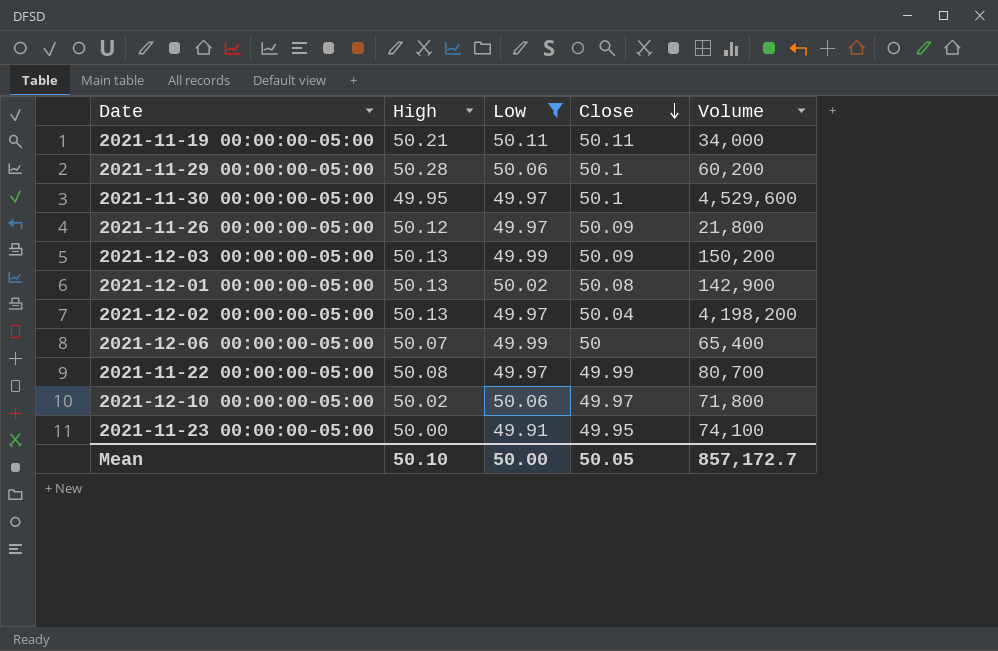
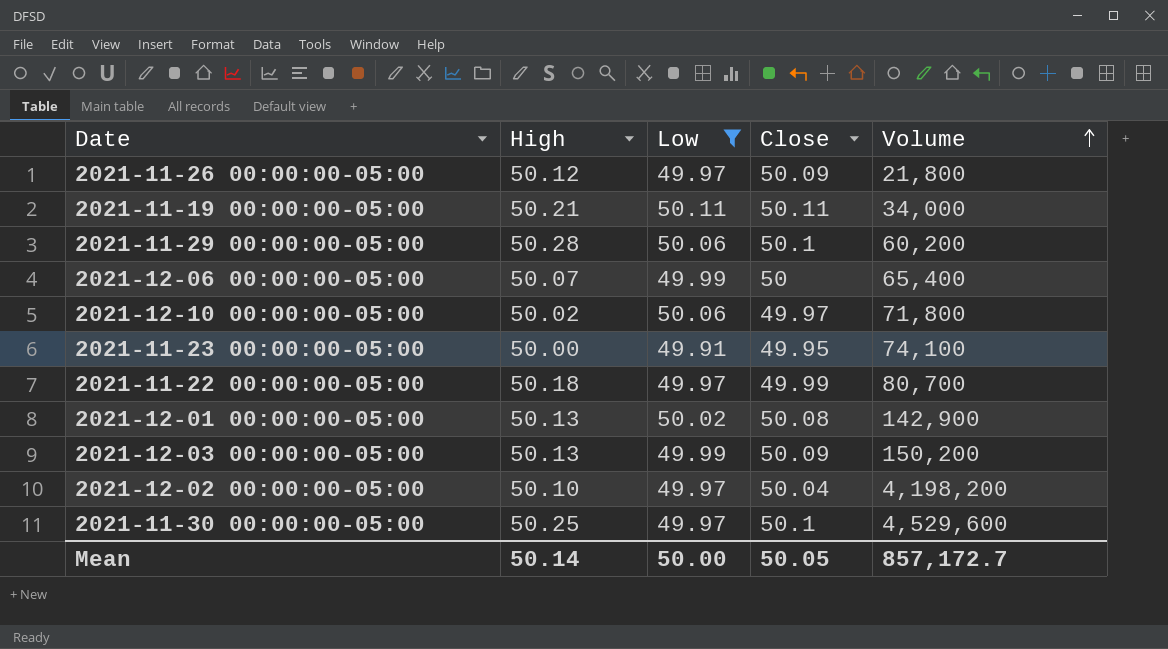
row order: Close descending -> Volume ascending
2021-11-22 00:00:00-05:00 | High: 50.08 -> 50.18
2021-12-02 00:00:00-05:00 | High: 50.13 -> 50.10
2021-11-30 00:00:00-05:00 | High: 49.95 -> 50.25
Mean | High: 50.10 -> 50.14

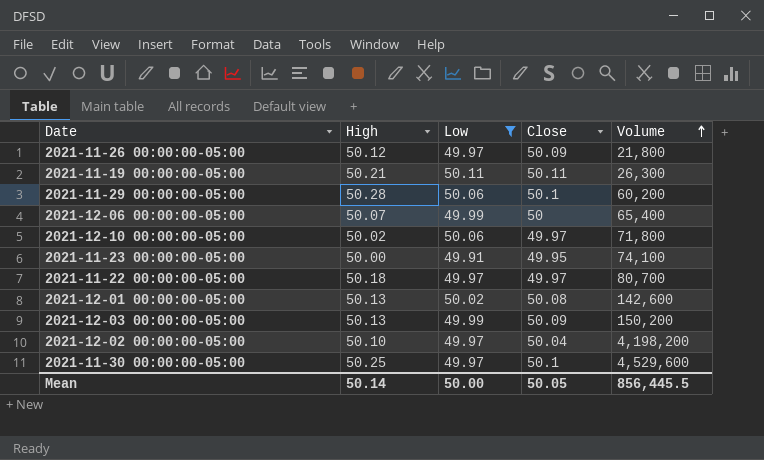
2021-11-19 00:00:00-05:00 | Volume: 34,000 -> 26,300
2021-11-22 00:00:00-05:00 | Close: 49.99 -> 49.97
2021-12-01 00:00:00-05:00 | Volume: 142,900 -> 142,600
Mean | Volume: 857,172.7 -> 856,445.5

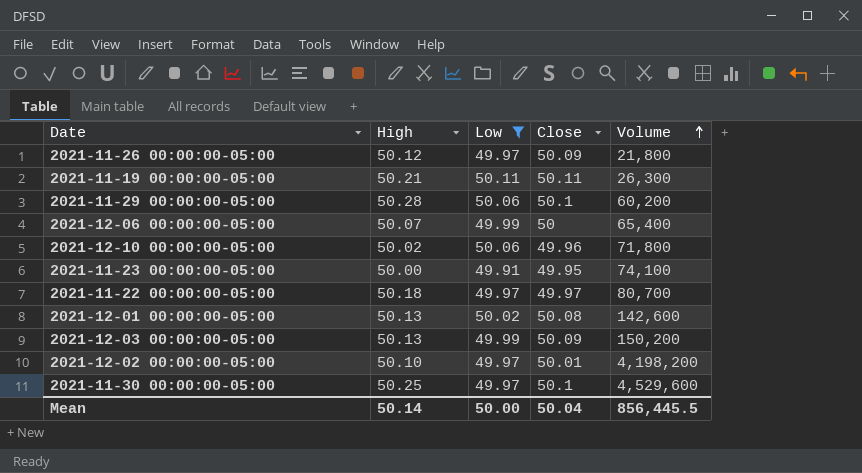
2021-12-10 00:00:00-05:00 | Close: 49.97 -> 49.96
2021-12-02 00:00:00-05:00 | Close: 50.04 -> 50.01
Mean | Close: 50.05 -> 50.04

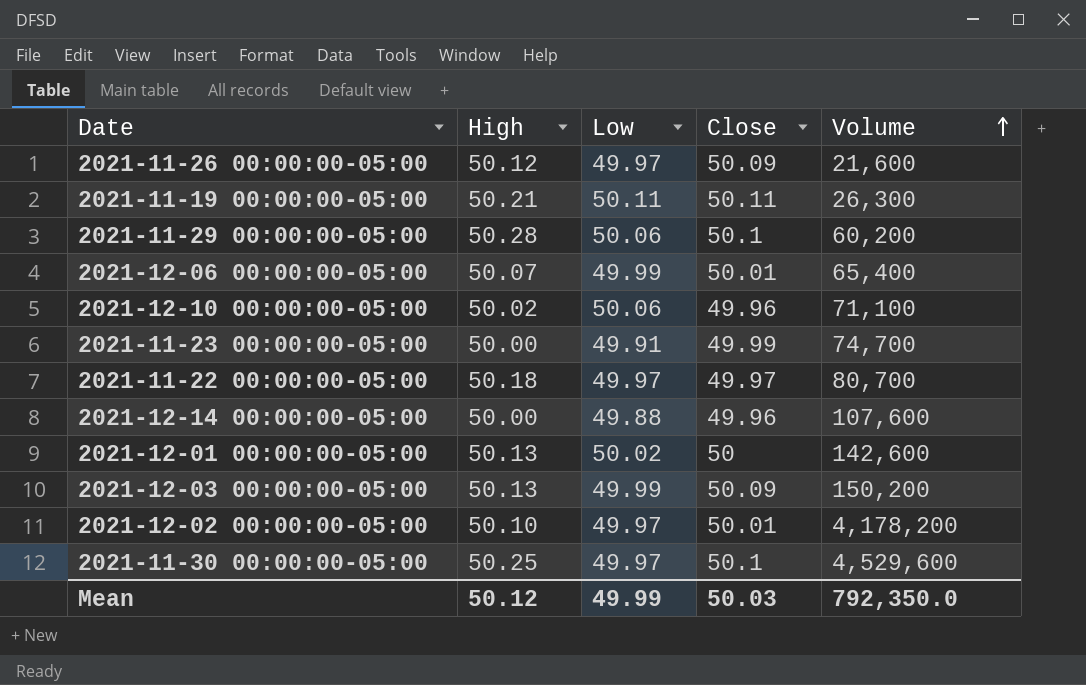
filter: Low != 49.88 -> none
2021-11-26 00:00:00-05:00 | Volume: 21,800 -> 21,600
2021-12-06 00:00:00-05:00 | Close: 50 -> 50.01
2021-12-10 00:00:00-05:00 | Volume: 71,800 -> 71,100
2021-11-23 00:00:00-05:00 | Close: 49.95 -> 49.99
2021-11-23 00:00:00-05:00 | Volume: 74,100 -> 74,700
2021-12-01 00:00:00-05:00 | Close: 50.08 -> 50
2021-12-02 00:00:00-05:00 | Volume: 4,198,200 -> 4,178,200
Mean | High: 50.14 -> 50.12
Mean | Low: 50.00 -> 49.99
Mean | Close: 50.04 -> 50.03
Mean | Volume: 856,445.5 -> 792,350.0

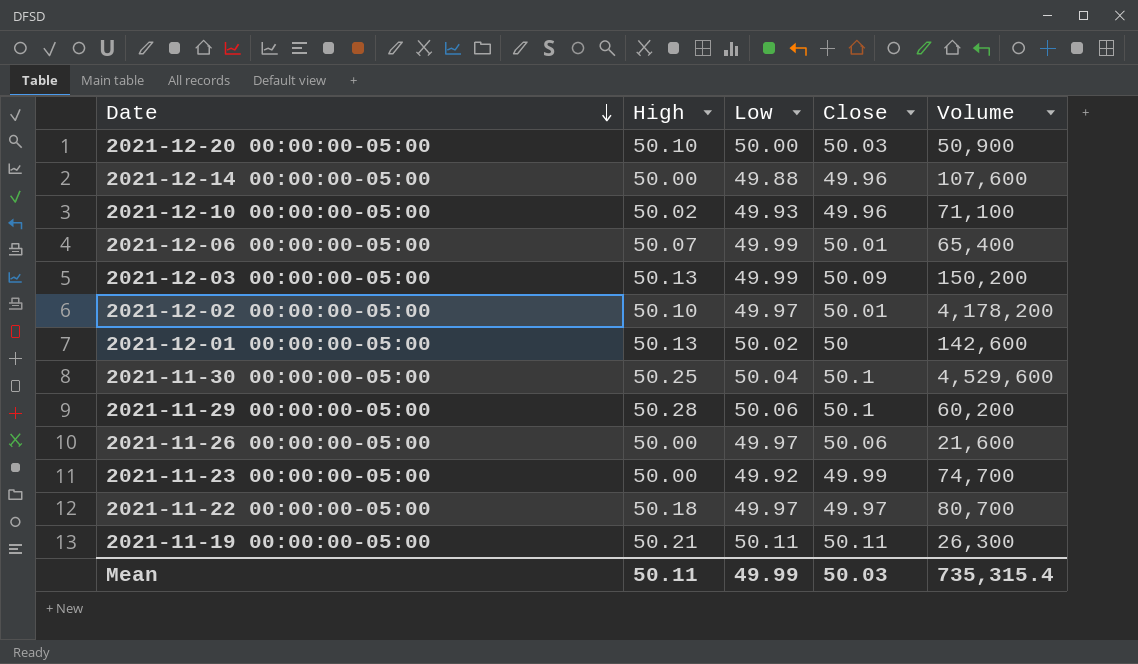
row order: Volume ascending -> Date descending
row 2021-12-20 00:00:00-05:00: none -> 50.10 | 50.00 | 50.03 | 50,900
2021-12-10 00:00:00-05:00 | Low: 50.06 -> 49.93
2021-11-30 00:00:00-05:00 | Low: 49.97 -> 50.04
2021-11-26 00:00:00-05:00 | High: 50.12 -> 50.00
2021-11-26 00:00:00-05:00 | Close: 50.09 -> 50.06
2021-11-23 00:00:00-05:00 | Low: 49.91 -> 49.92
Mean | High: 50.12 -> 50.11
Mean | Volume: 792,350.0 -> 735,315.4

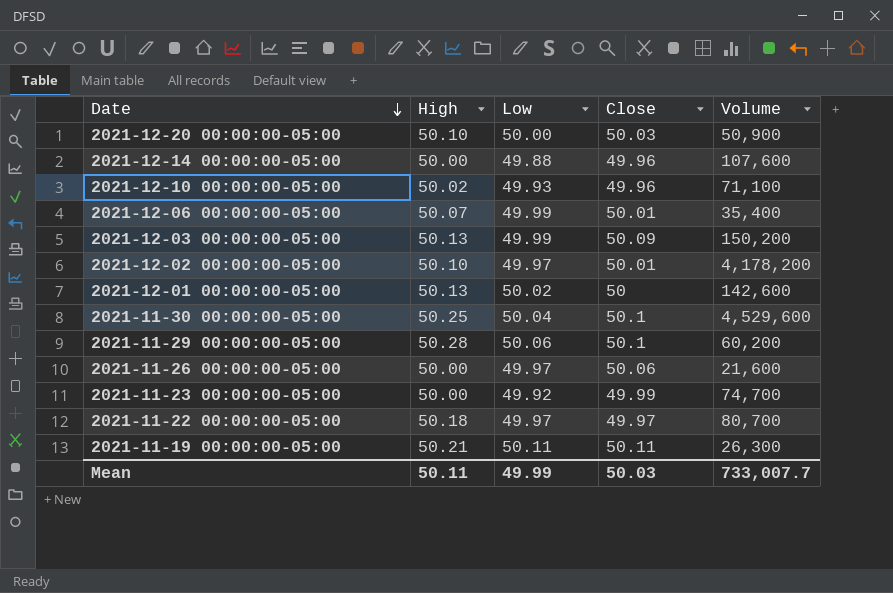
2021-12-06 00:00:00-05:00 | Volume: 65,400 -> 35,400
Mean | Volume: 735,315.4 -> 733,007.7

